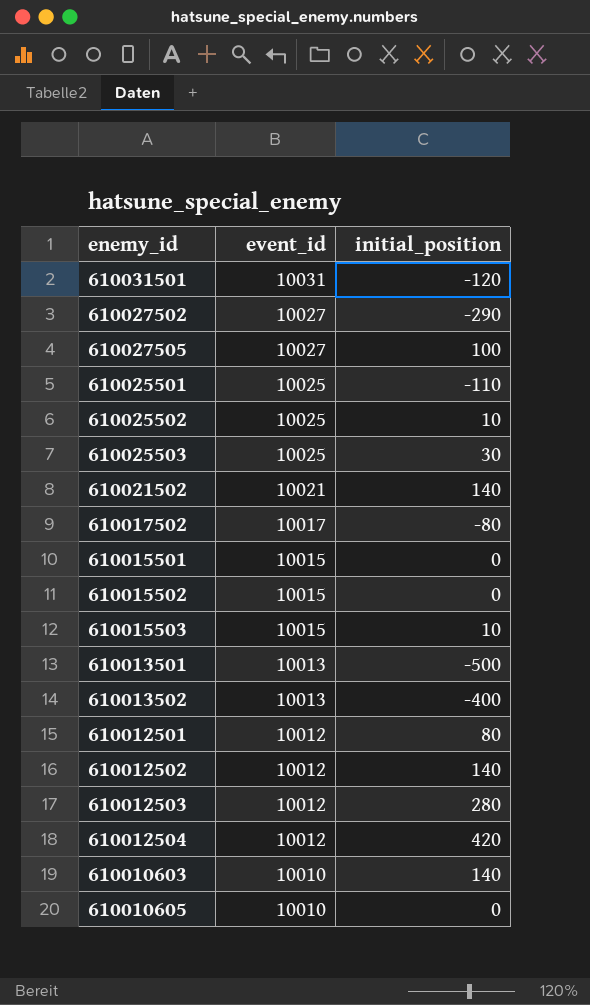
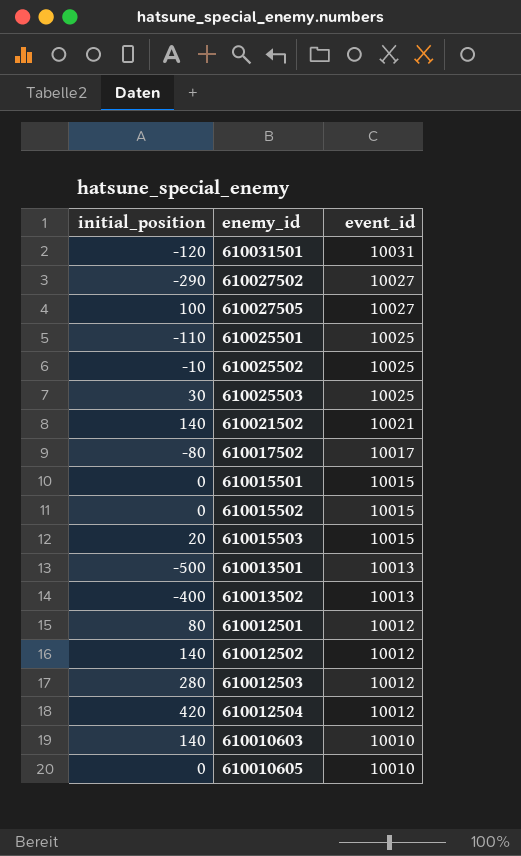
column initial_position | position: 3 -> 1
610025502 | initial_position: 10 -> -10
610015503 | initial_position: 10 -> 20

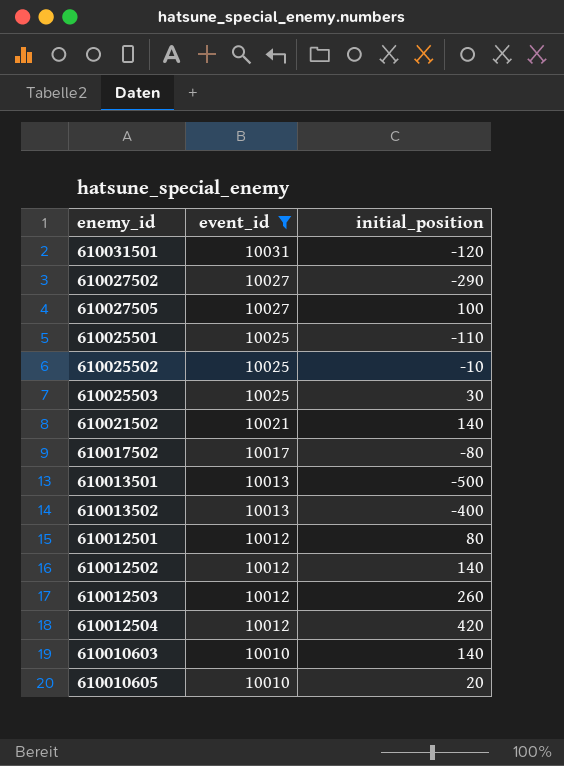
filter: none -> event_id != 10015
column initial_position | position: 1 -> 3
610012503 | initial_position: 280 -> 260
610010605 | initial_position: 0 -> 20

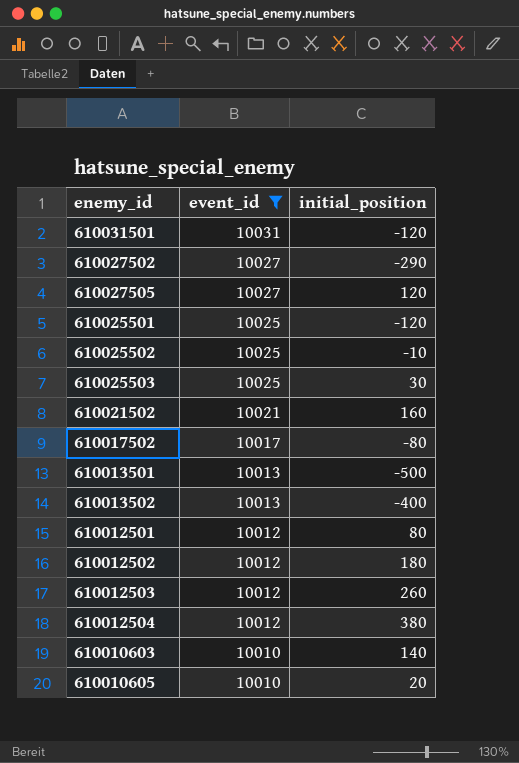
610027505 | initial_position: 100 -> 120
610025501 | initial_position: -110 -> -120
610021502 | initial_position: 140 -> 160
610012502 | initial_position: 140 -> 180
610012504 | initial_position: 420 -> 380

